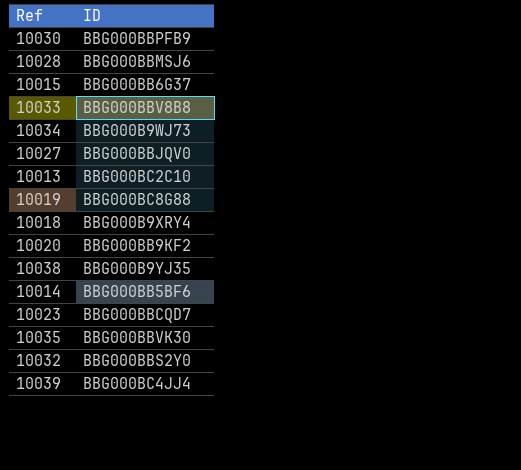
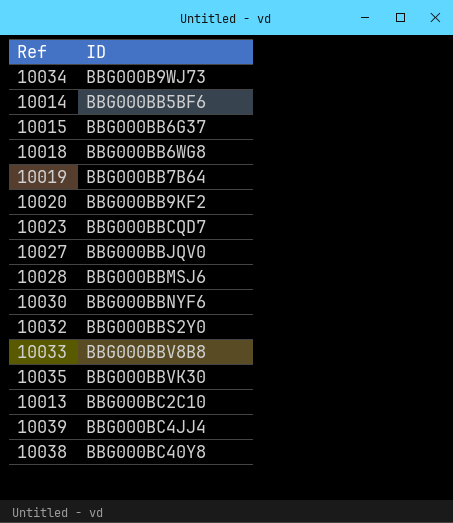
row order: none -> ID ascending
10018 | ID: BBG000B9XRY4 -> BBG000BB6WG8
10019 | ID: BBG000BC8G88 -> BBG000BB7B64
10030 | ID: BBG000BBPFB9 -> BBG000BBNYF6
10038 | ID: BBG000B9YJ35 -> BBG000BC40Y8

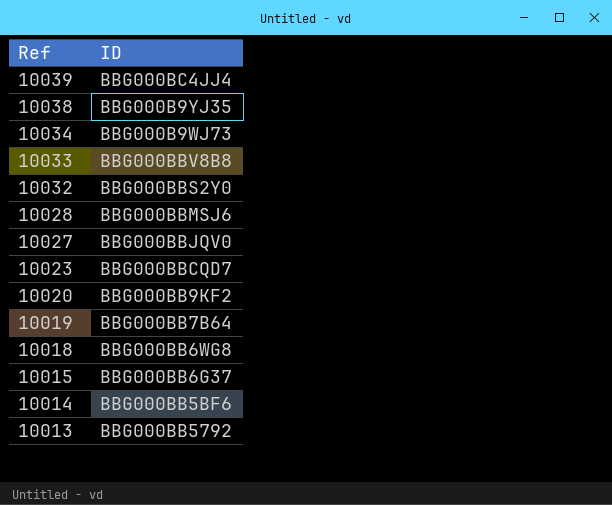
row order: ID ascending -> Ref descending
row 10030: BBG000BBNYF6 -> none
row 10035: BBG000BBVK30 -> none
10038 | ID: BBG000BC40Y8 -> BBG000B9YJ35
10013 | ID: BBG000BC2C10 -> BBG000BB5792

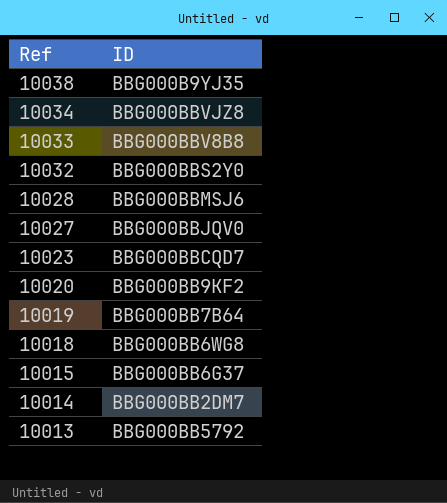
row 10039: BBG000BC4JJ4 -> none
10034 | ID: BBG000B9WJ73 -> BBG000BBVJZ8
10014 | ID: BBG000BB5BF6 -> BBG000BB2DM7

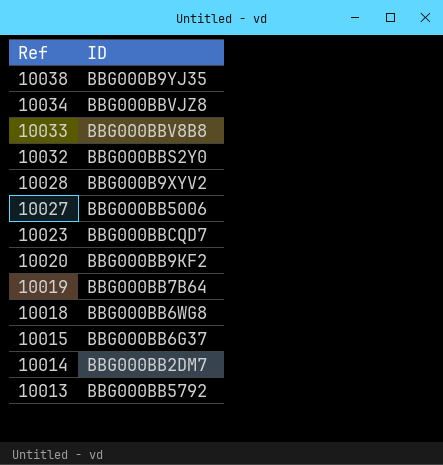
10028 | ID: BBG000BBMSJ6 -> BBG000B9XYV2
10027 | ID: BBG000BBJQV0 -> BBG000BB5006

